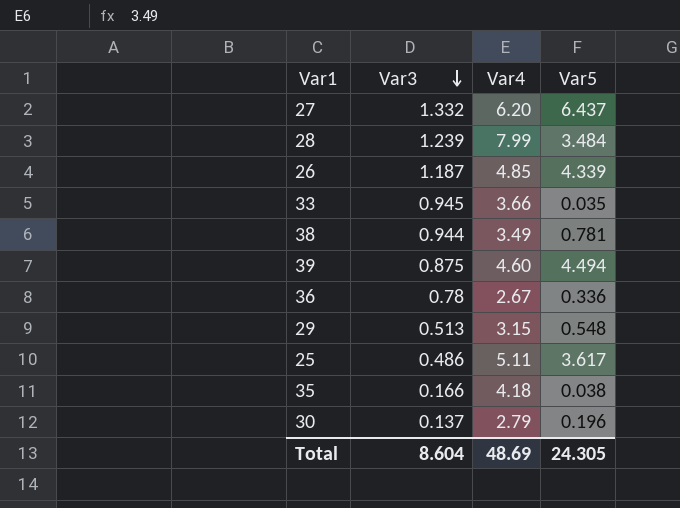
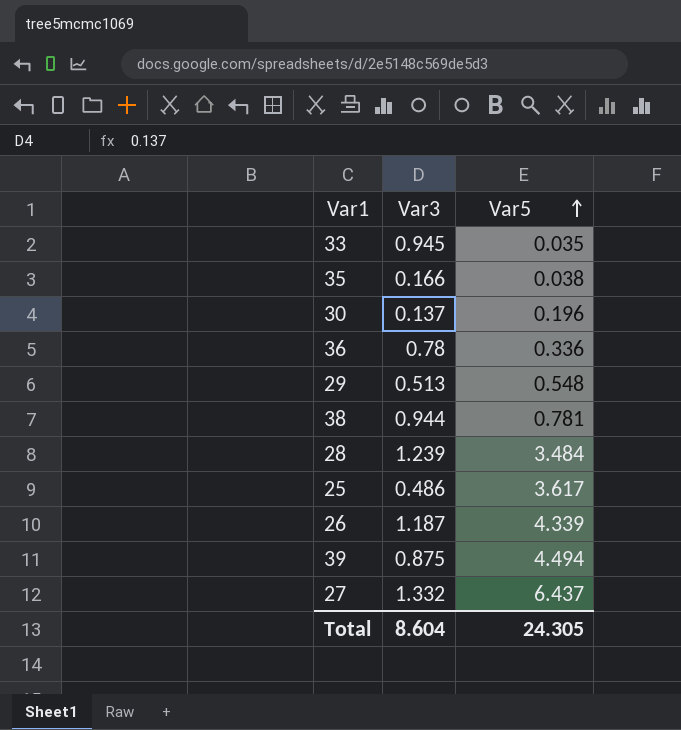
row order: Var3 descending -> Var5 ascending
column Var4 | position: 3 -> none

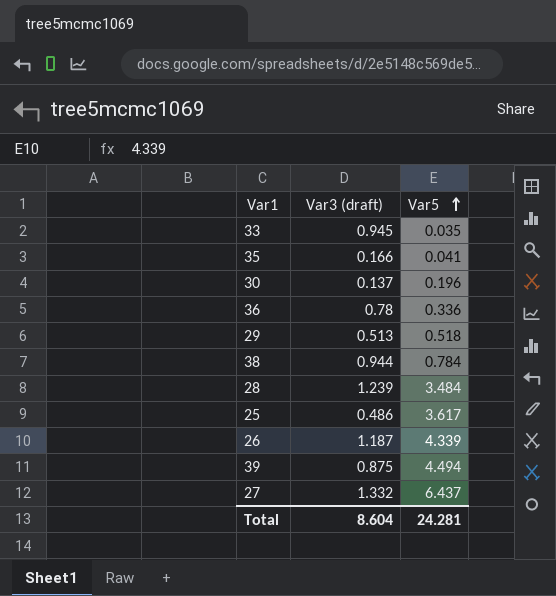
column name: Var3 -> Var3 (draft)
35 | Var5: 0.038 -> 0.041
29 | Var5: 0.548 -> 0.518
38 | Var5: 0.781 -> 0.784
Total | Var5: 24.305 -> 24.281

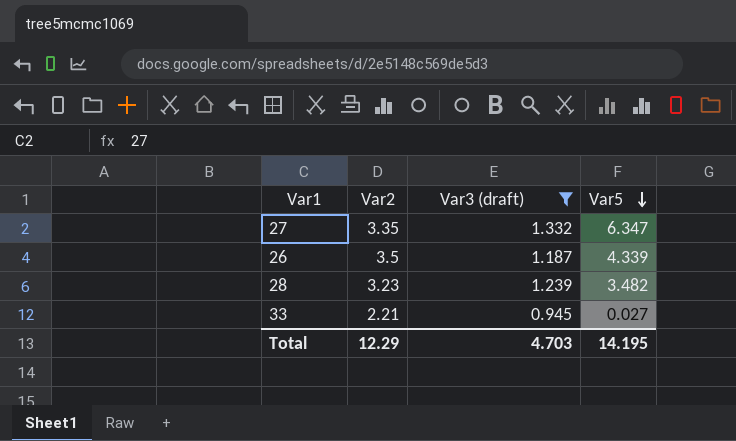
filter: none -> Var3 (draft) >= 0.945
row order: Var5 ascending -> Var5 descending
column Var2 | position: none -> 2
27 | Var5: 6.437 -> 6.347
28 | Var5: 3.484 -> 3.482
33 | Var5: 0.035 -> 0.027
Total | Var3 (draft): 8.604 -> 4.703
Total | Var5: 24.281 -> 14.195

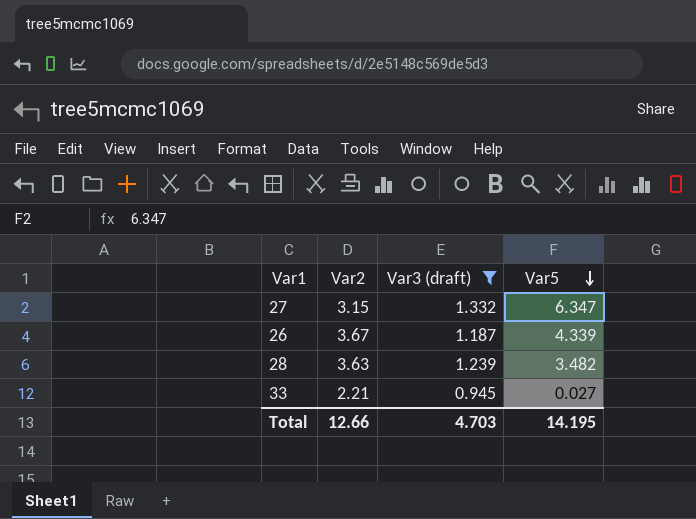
27 | Var2: 3.35 -> 3.15
26 | Var2: 3.5 -> 3.67
28 | Var2: 3.23 -> 3.63
Total | Var2: 12.29 -> 12.66

